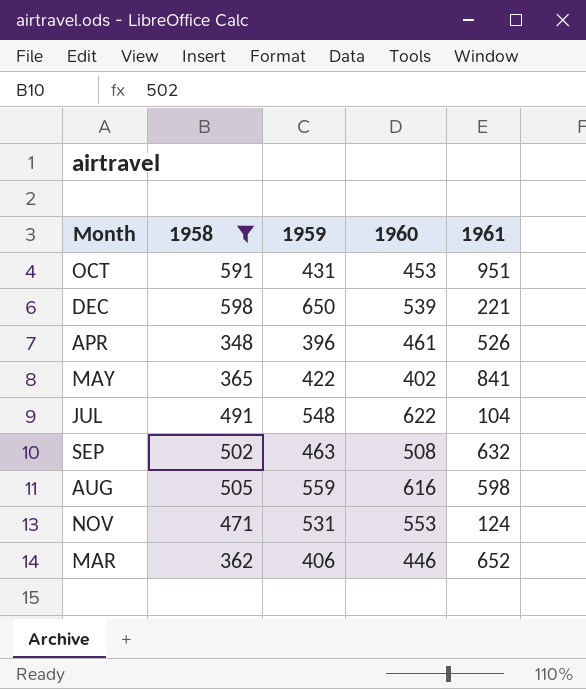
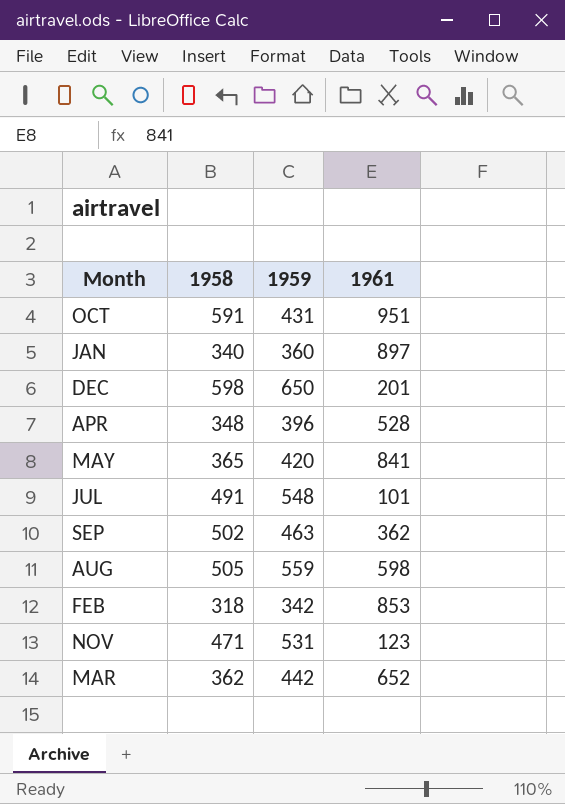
filter: 1958 >= 348 -> none
column 1960 | position: 4 -> none
DEC | 1961: 221 -> 201
APR | 1961: 526 -> 528
MAY | 1959: 422 -> 420
JUL | 1961: 104 -> 101
SEP | 1961: 632 -> 362
NOV | 1961: 124 -> 123
MAR | 1959: 406 -> 442

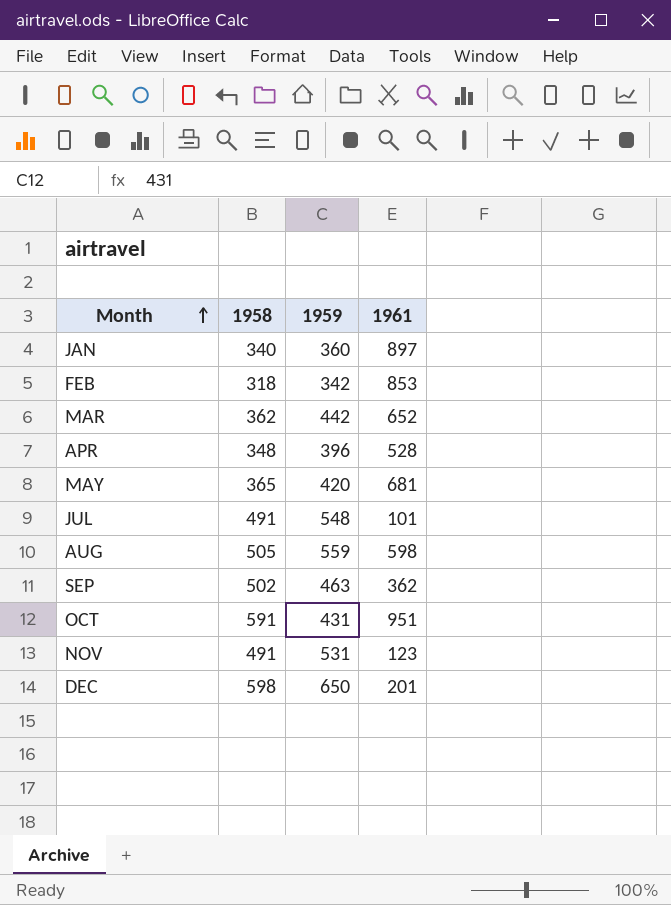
row order: none -> Month ascending
MAY | 1961: 841 -> 681
NOV | 1958: 471 -> 491

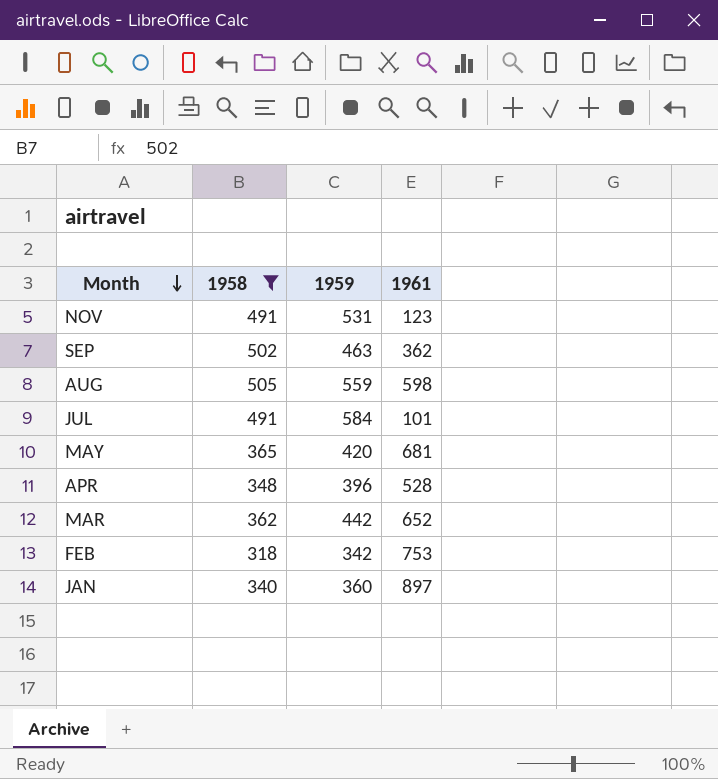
filter: none -> 1958 <= 505
row order: Month ascending -> Month descending
JUL | 1959: 548 -> 584
FEB | 1961: 853 -> 753

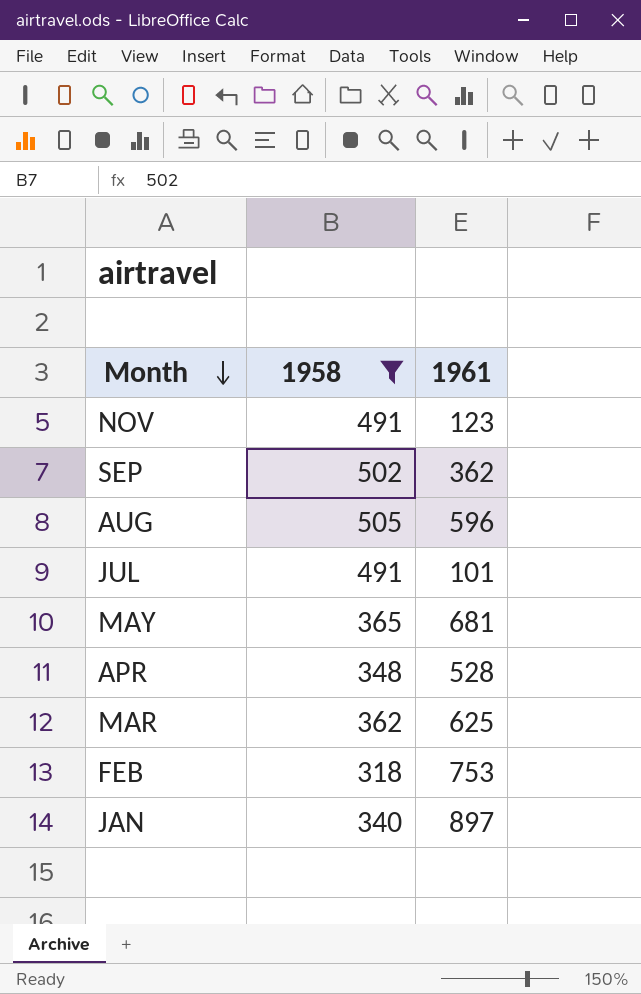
column 1959 | position: 3 -> none
AUG | 1961: 598 -> 596
MAR | 1961: 652 -> 625

